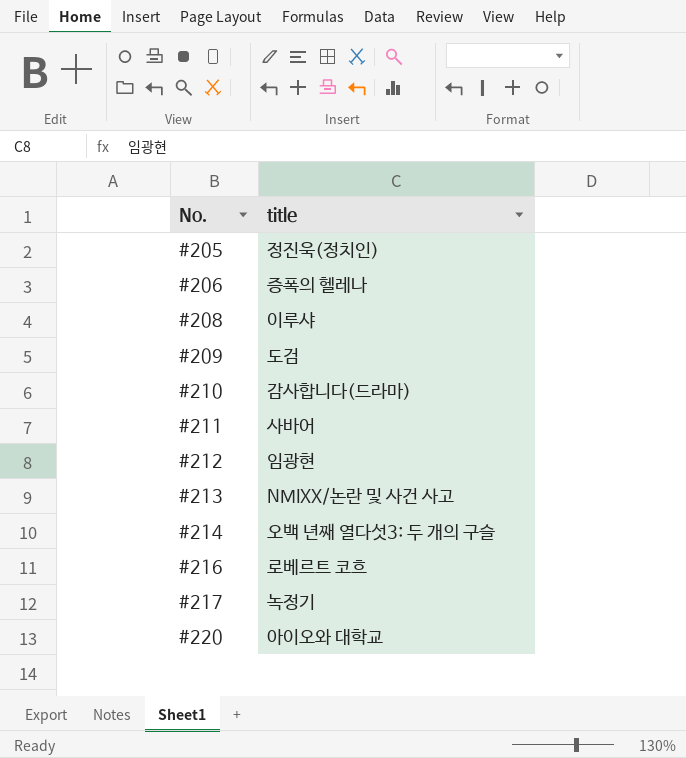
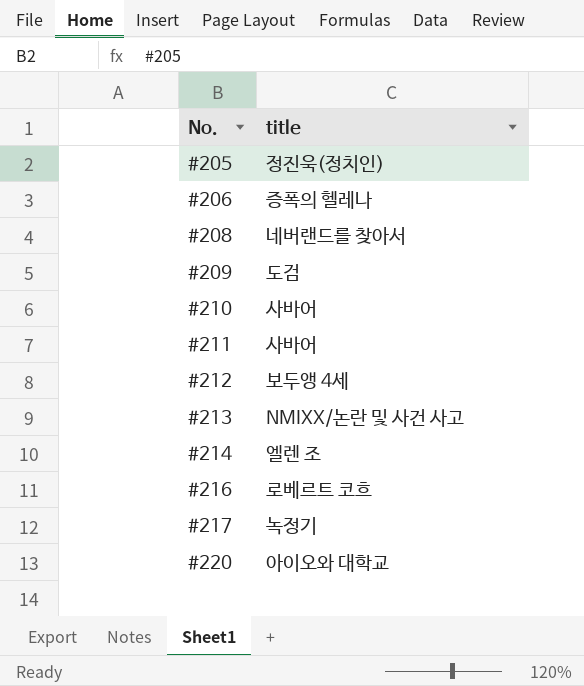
#208 | title: 이루샤 -> 네버랜드를 찾아서
#210 | title: 감사합니다(드라마) -> 사바어
#212 | title: 임광현 -> 보두앵 4세
#214 | title: 오백 년째 열다섯3: 두 개의 구슬 -> 엘렌 조

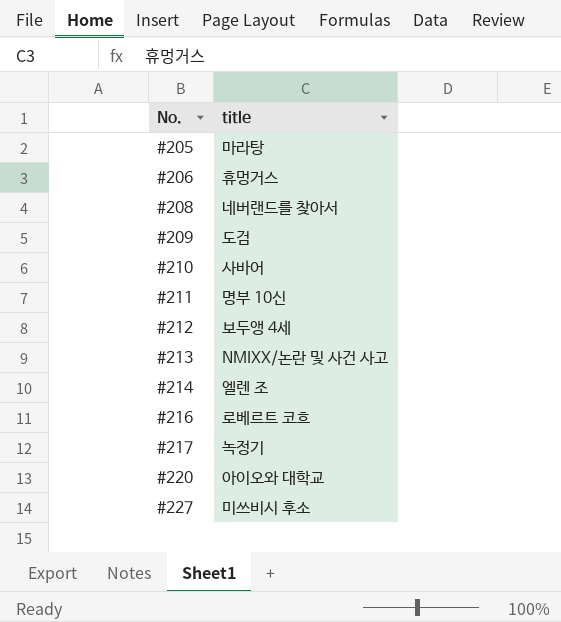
#205 | title: 정진욱(정치인) -> 마라탕
#206 | title: 증폭의 헬레나 -> 휴멍거스
#211 | title: 사바어 -> 명부 10신
row #227: none -> 미쓰비시 후소

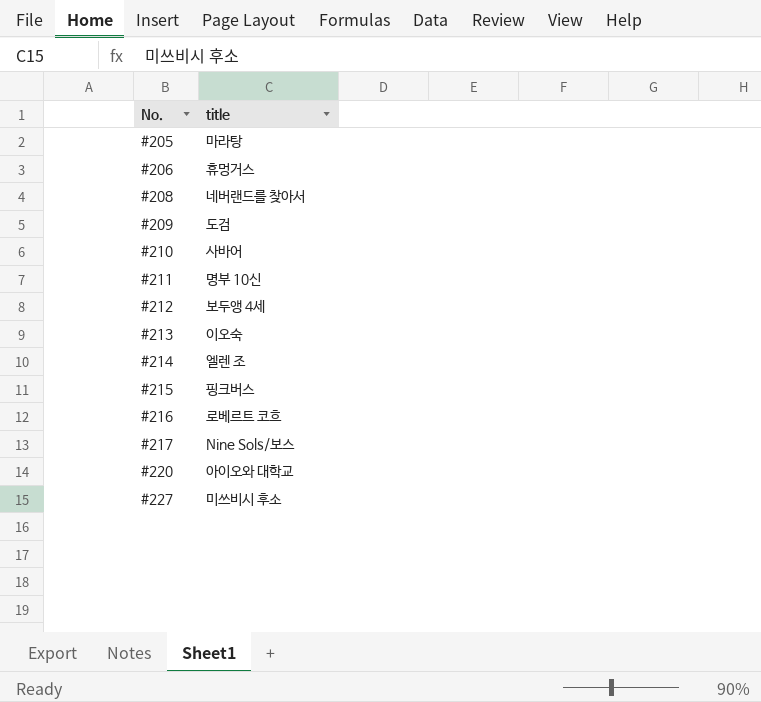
#213 | title: NMIXX/논란 및 사건 사고 -> 이오숙
row #215: none -> 핑크버스
#217 | title: 녹정기 -> Nine Sols/보스

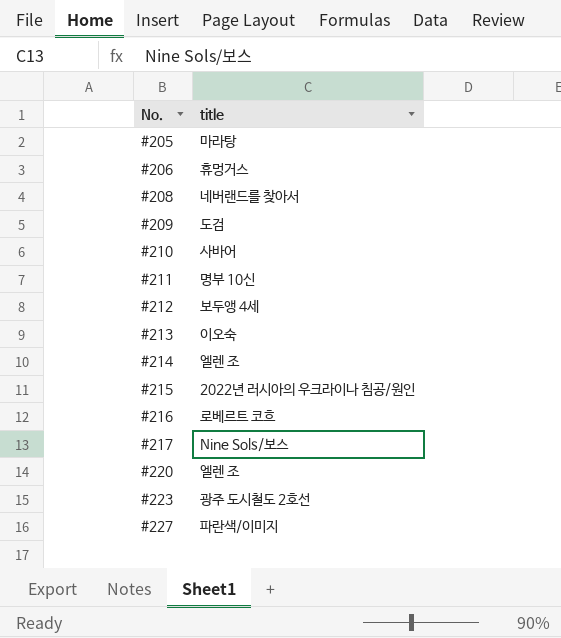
#215 | title: 핑크버스 -> 2022년 러시아의 우크라이나 침공/원인
#220 | title: 아이오와 대학교 -> 엘렌 조
row #223: none -> 광주 도시철도 2호선
#227 | title: 미쓰비시 후소 -> 파란색/이미지

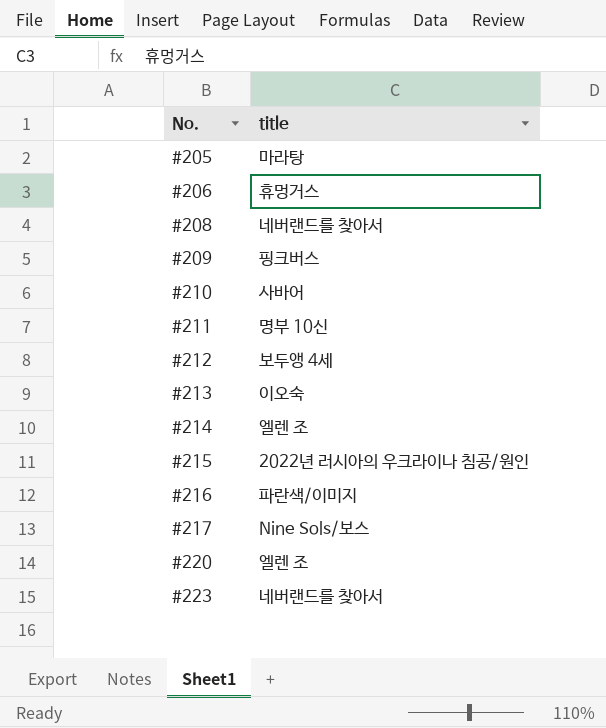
row #227: 파란색/이미지 -> none
#209 | title: 도검 -> 핑크버스
#216 | title: 로베르트 코흐 -> 파란색/이미지
#223 | title: 광주 도시철도 2호선 -> 네버랜드를 찾아서

